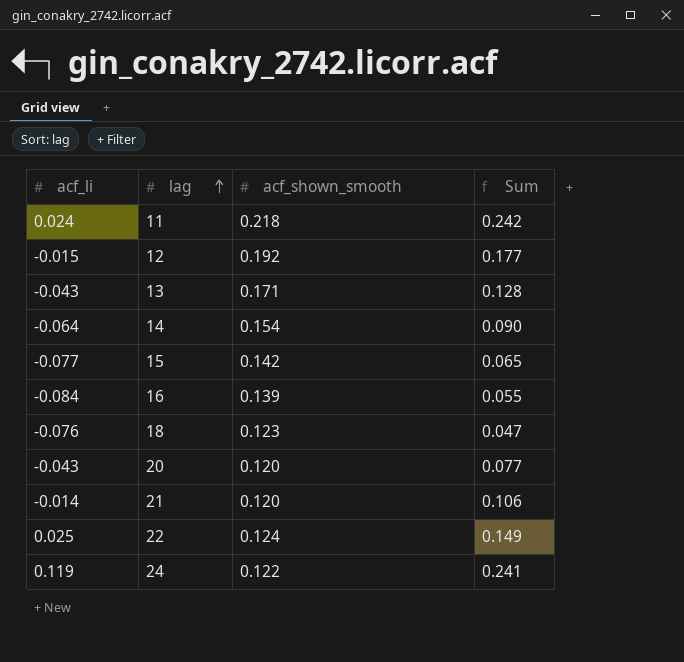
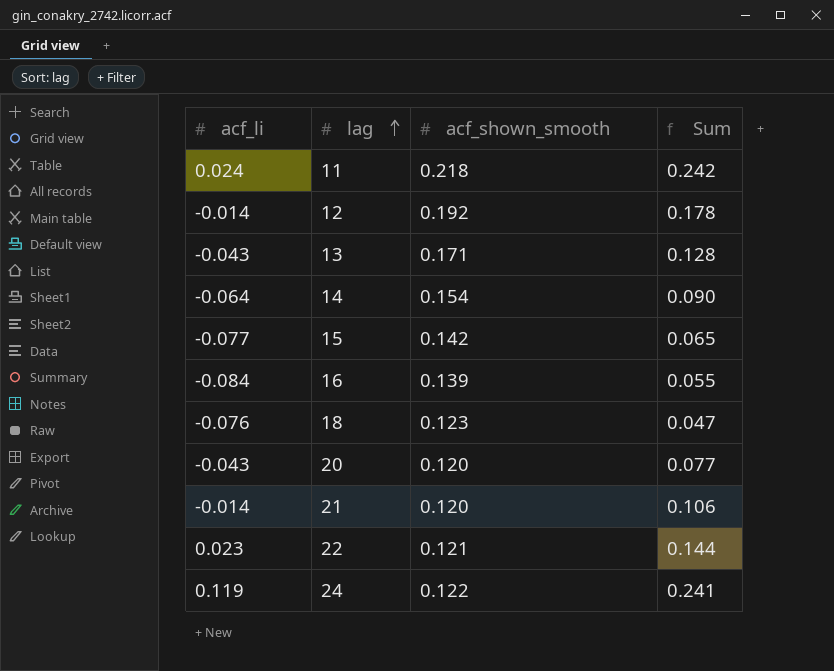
12 | acf_li: -0.015 -> -0.014
12 | Sum: 0.177 -> 0.178
22 | acf_li: 0.025 -> 0.023
22 | acf_shown_smooth: 0.124 -> 0.121
22 | Sum: 0.149 -> 0.144

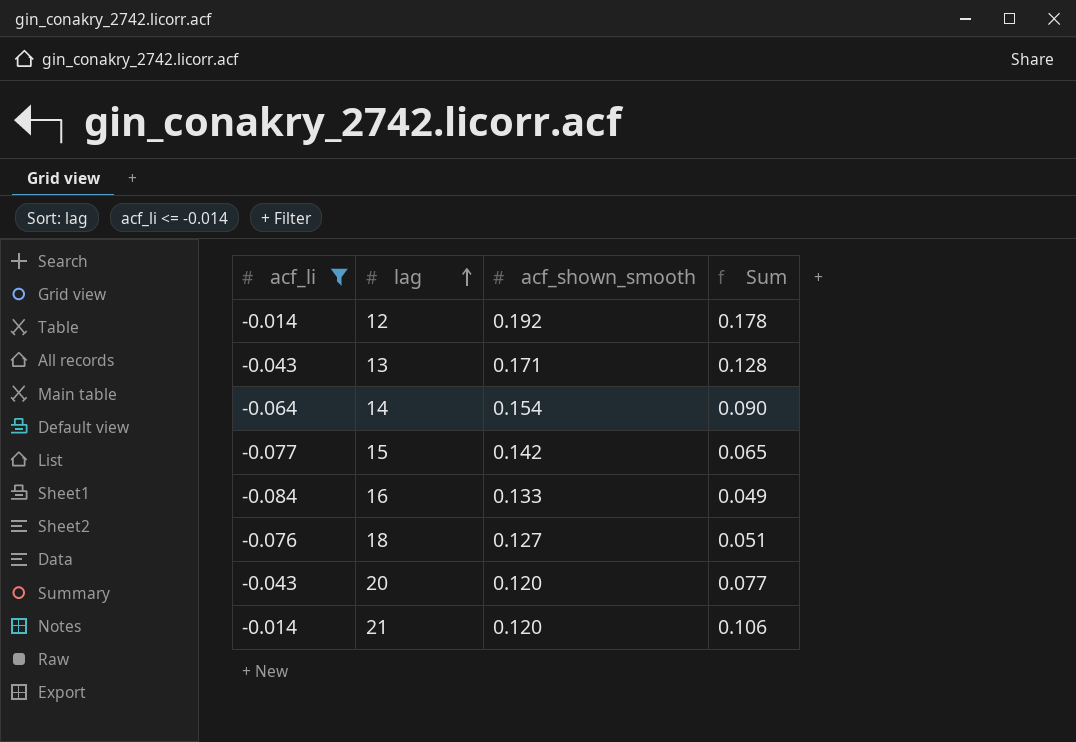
filter: none -> acf_li <= -0.014
16 | acf_shown_smooth: 0.139 -> 0.133
16 | Sum: 0.055 -> 0.049
18 | acf_shown_smooth: 0.123 -> 0.127
18 | Sum: 0.047 -> 0.051

